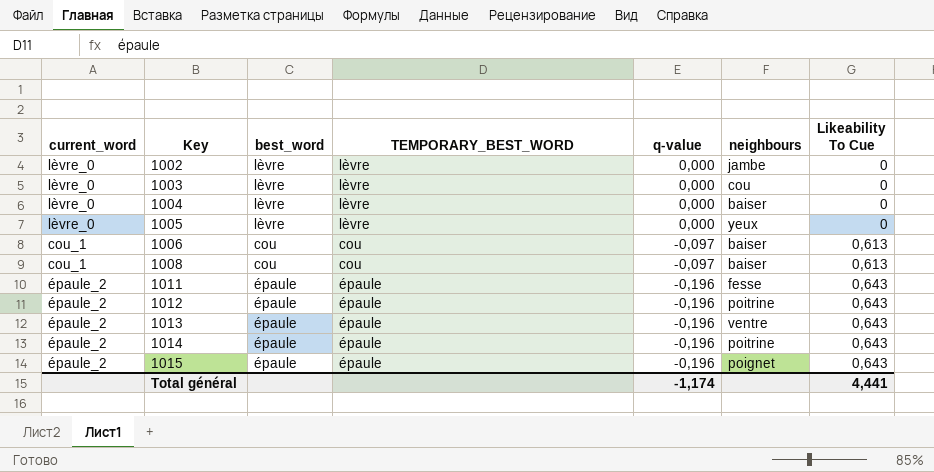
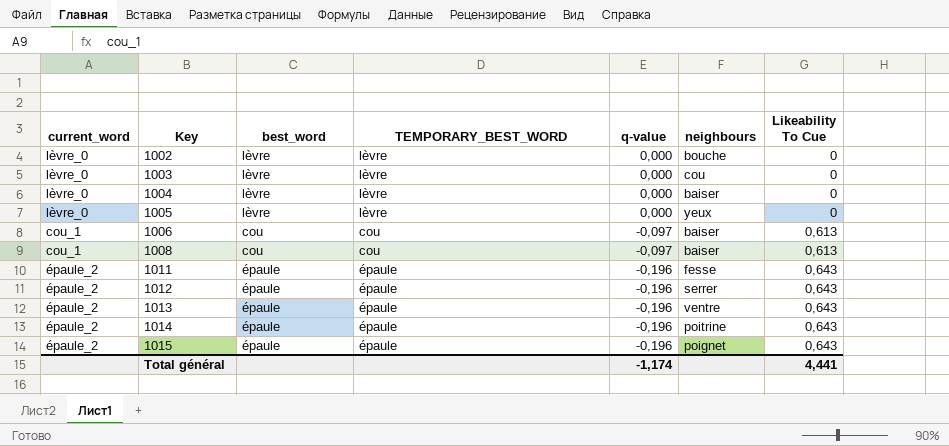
1002 | neighbours: jambe -> bouche
1012 | neighbours: poitrine -> serrer

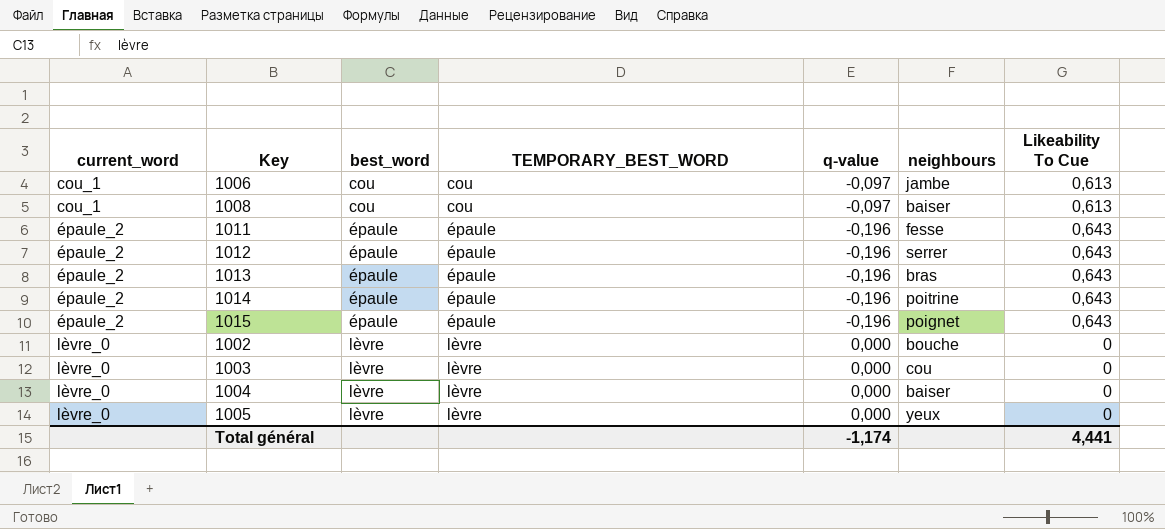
row order: Key ascending -> current_word ascending
1006 | neighbours: baiser -> jambe
1013 | neighbours: ventre -> bras

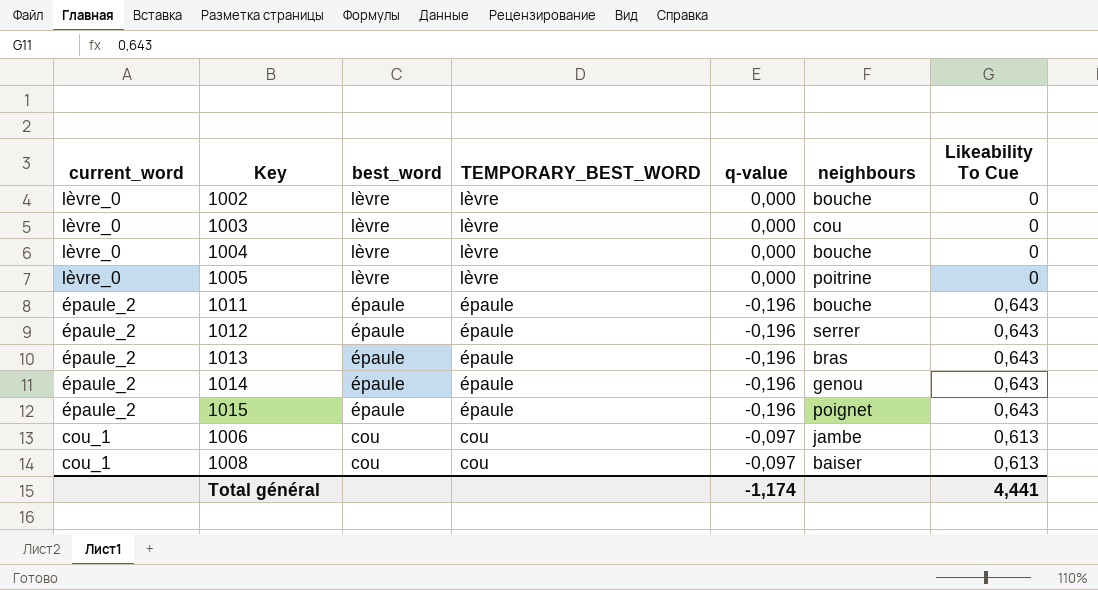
row order: current_word ascending -> current_word descending
1004 | neighbours: baiser -> bouche
1005 | neighbours: yeux -> poitrine
1011 | neighbours: fesse -> bouche
1014 | neighbours: poitrine -> genou

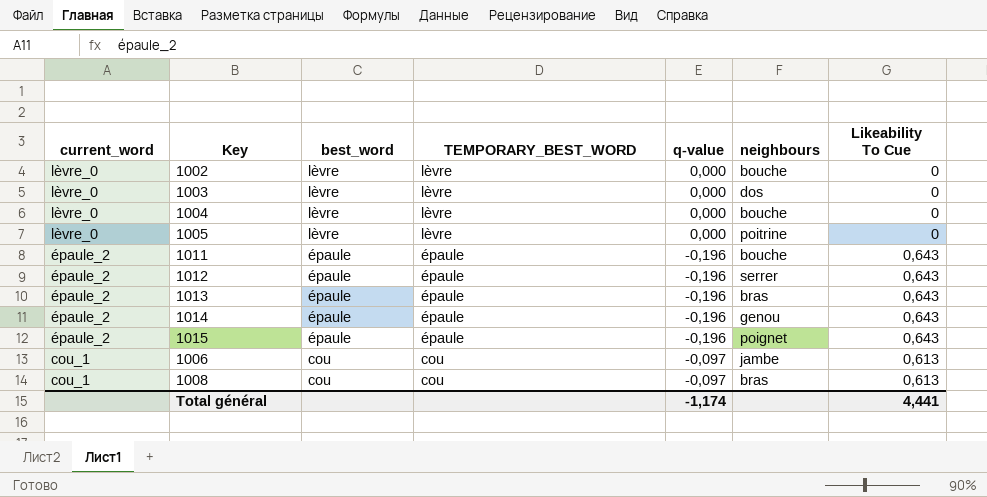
1003 | neighbours: cou -> dos
1008 | neighbours: baiser -> bras

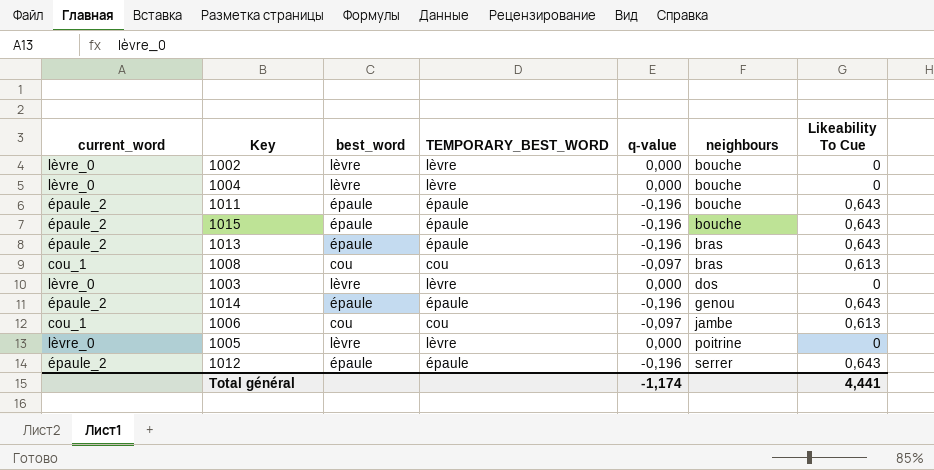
row order: current_word descending -> neighbours ascending
1015 | neighbours: poignet -> bouche

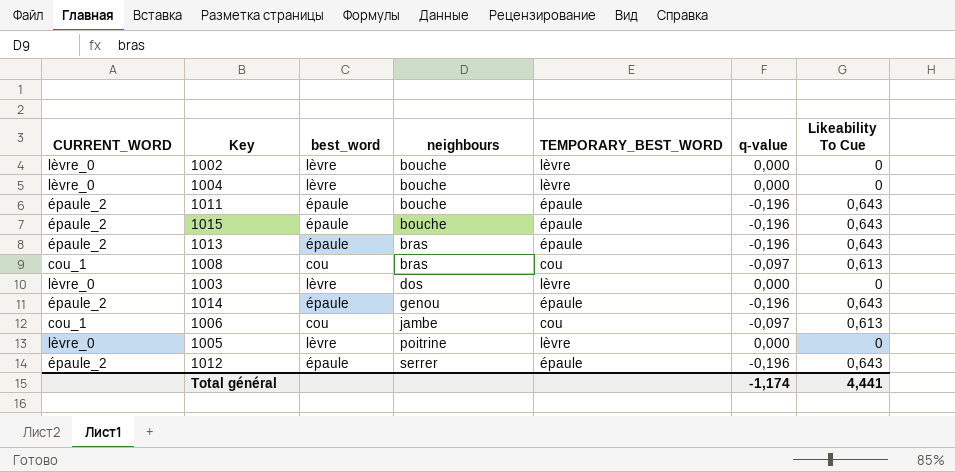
column name: current_word -> CURRENT_WORD
column neighbours | position: 6 -> 4

